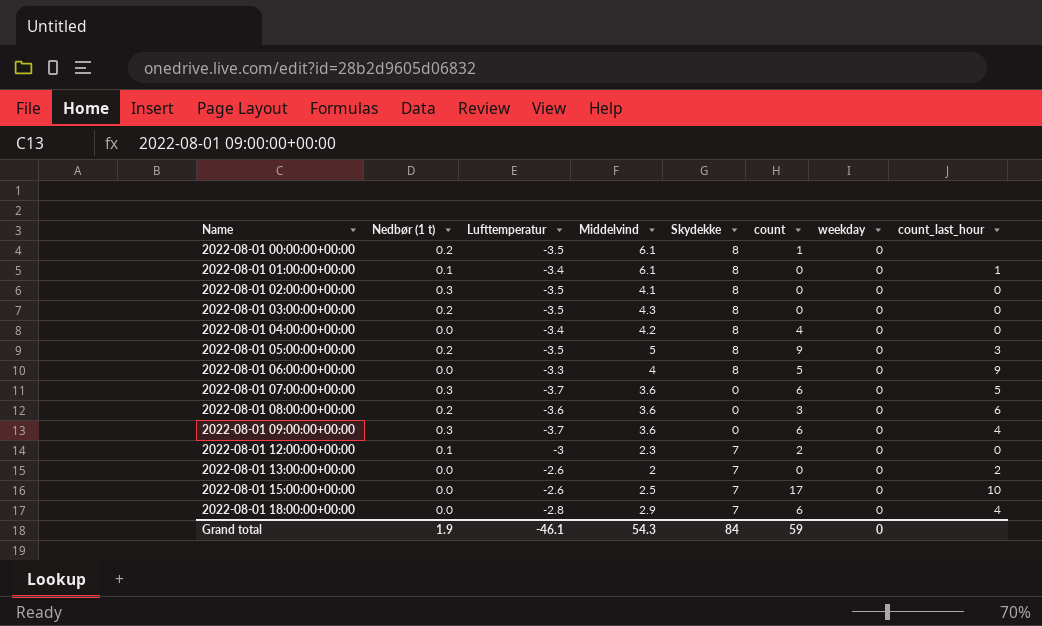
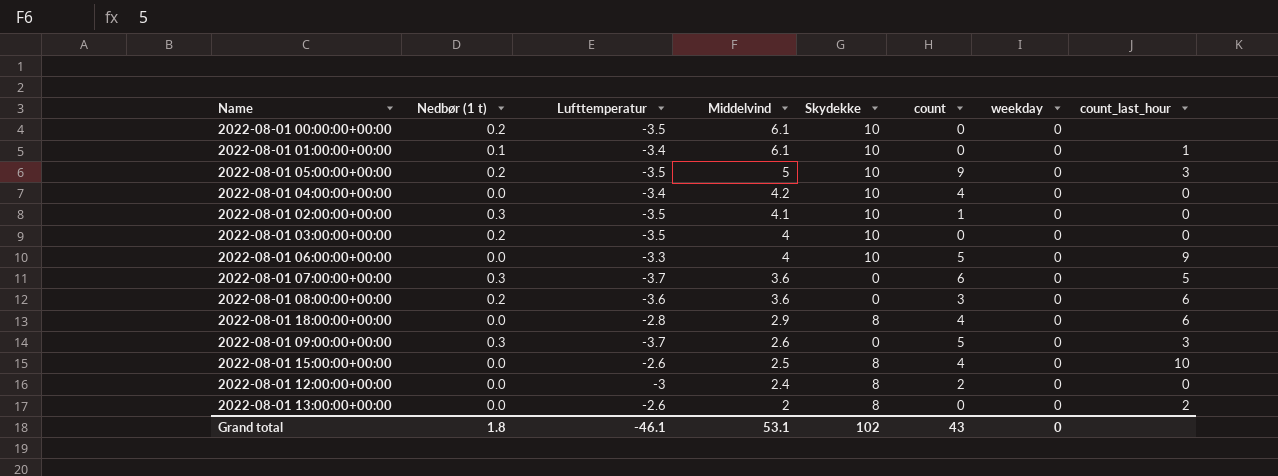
row order: Name ascending -> Middelvind descending
2022-08-01 00:00:00+00:00 | Skydekke: 8 -> 10
2022-08-01 00:00:00+00:00 | count: 1 -> 0
2022-08-01 01:00:00+00:00 | Skydekke: 8 -> 10
2022-08-01 05:00:00+00:00 | Skydekke: 8 -> 10
2022-08-01 04:00:00+00:00 | Skydekke: 8 -> 10
2022-08-01 02:00:00+00:00 | Skydekke: 8 -> 10
2022-08-01 02:00:00+00:00 | count: 0 -> 1
2022-08-01 03:00:00+00:00 | Middelvind: 4.3 -> 4
2022-08-01 03:00:00+00:00 | Skydekke: 8 -> 10
2022-08-01 06:00:00+00:00 | Skydekke: 8 -> 10
2022-08-01 18:00:00+00:00 | Skydekke: 7 -> 8
2022-08-01 18:00:00+00:00 | count: 6 -> 4
2022-08-01 18:00:00+00:00 | count_last_hour: 4 -> 6
2022-08-01 09:00:00+00:00 | Middelvind: 3.6 -> 2.6
2022-08-01 09:00:00+00:00 | count: 6 -> 5
2022-08-01 09:00:00+00:00 | count_last_hour: 4 -> 3
2022-08-01 15:00:00+00:00 | Skydekke: 7 -> 8
2022-08-01 15:00:00+00:00 | count: 17 -> 4
2022-08-01 12:00:00+00:00 | Nedbør (1 t): 0.1 -> 0.0
2022-08-01 12:00:00+00:00 | Middelvind: 2.3 -> 2.4
2022-08-01 12:00:00+00:00 | Skydekke: 7 -> 8
2022-08-01 13:00:00+00:00 | Skydekke: 7 -> 8
Grand total | Nedbør (1 t): 1.9 -> 1.8
Grand total | Middelvind: 54.3 -> 53.1
Grand total | Skydekke: 84 -> 102
Grand total | count: 59 -> 43

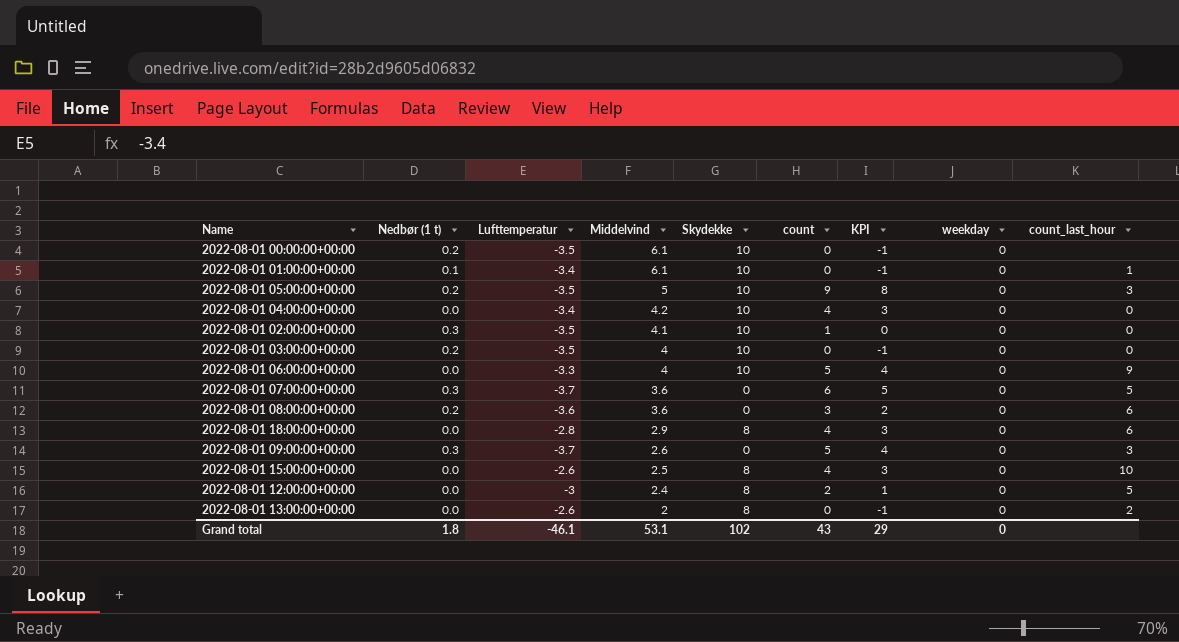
column KPI | formula: none -> [count] - 1
2022-08-01 12:00:00+00:00 | count_last_hour: 0 -> 5

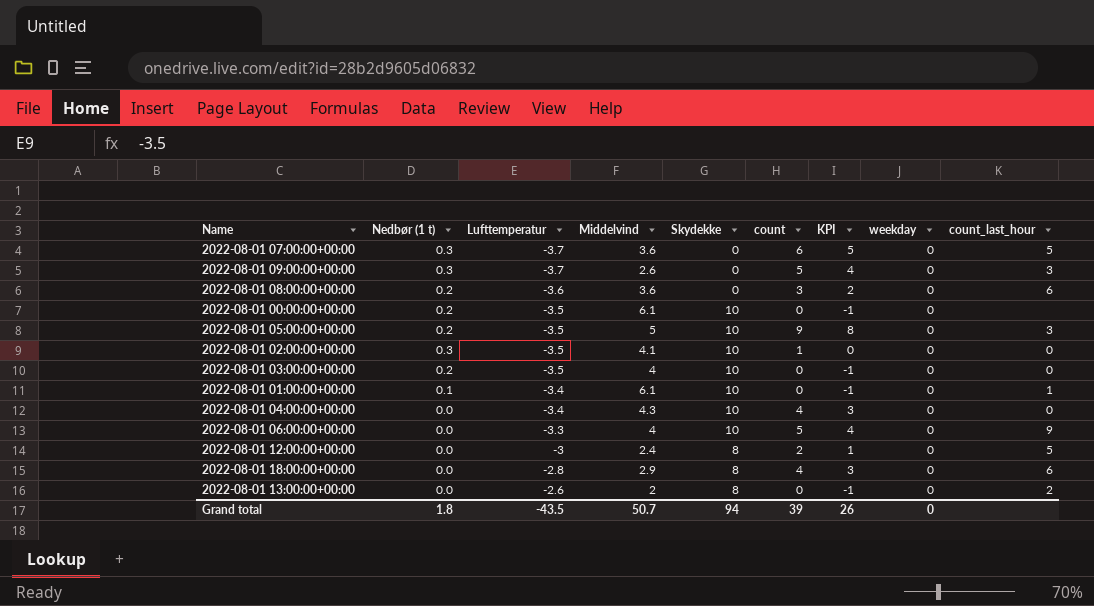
row order: Middelvind descending -> Lufttemperatur ascending
row 2022-08-01 15:00:00+00:00: 0.0 | -2.6 | 2.5 | 8 | 4 | 3 | 0 | 10 -> none
2022-08-01 04:00:00+00:00 | Middelvind: 4.2 -> 4.3
Grand total | Lufttemperatur: -46.1 -> -43.5
Grand total | Middelvind: 53.1 -> 50.7
Grand total | Skydekke: 102 -> 94
Grand total | count: 43 -> 39
Grand total | KPI: 29 -> 26

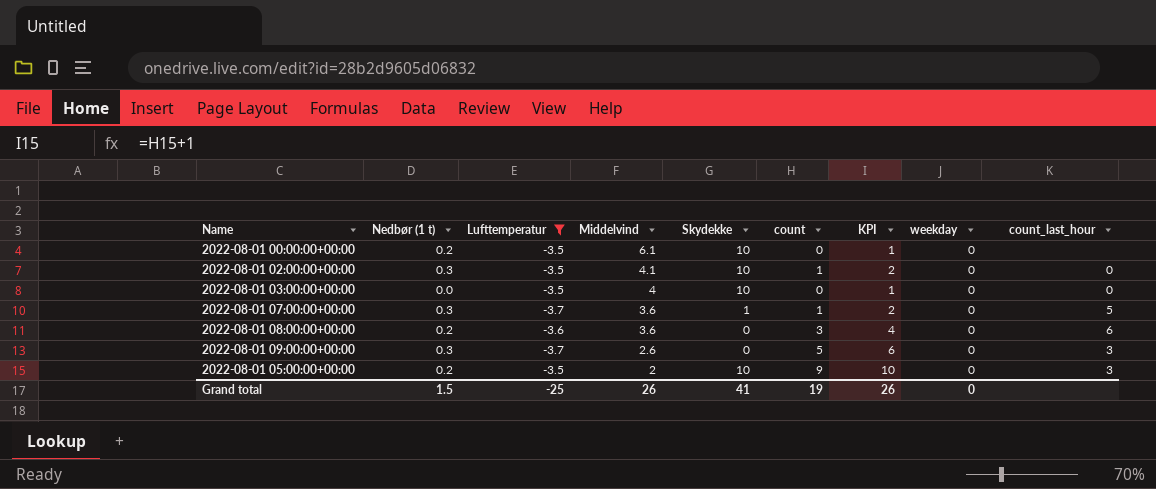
filter: none -> Lufttemperatur <= -3.5
row order: Lufttemperatur ascending -> Middelvind descending
column KPI | formula: [count] - 1 -> [count] + 1
2022-08-01 03:00:00+00:00 | Nedbør (1 t): 0.2 -> 0.0
2022-08-01 07:00:00+00:00 | Skydekke: 0 -> 1
2022-08-01 07:00:00+00:00 | count: 6 -> 1
2022-08-01 05:00:00+00:00 | Middelvind: 5 -> 2
Grand total | Nedbør (1 t): 1.8 -> 1.5
Grand total | Lufttemperatur: -43.5 -> -25
Grand total | Middelvind: 50.7 -> 26
Grand total | Skydekke: 94 -> 41
Grand total | count: 39 -> 19

